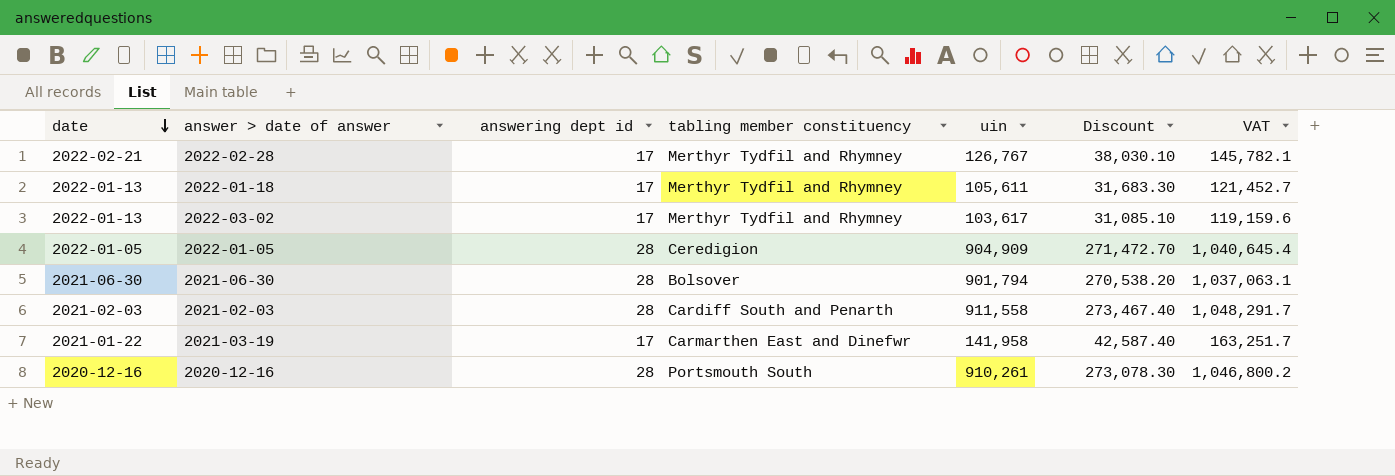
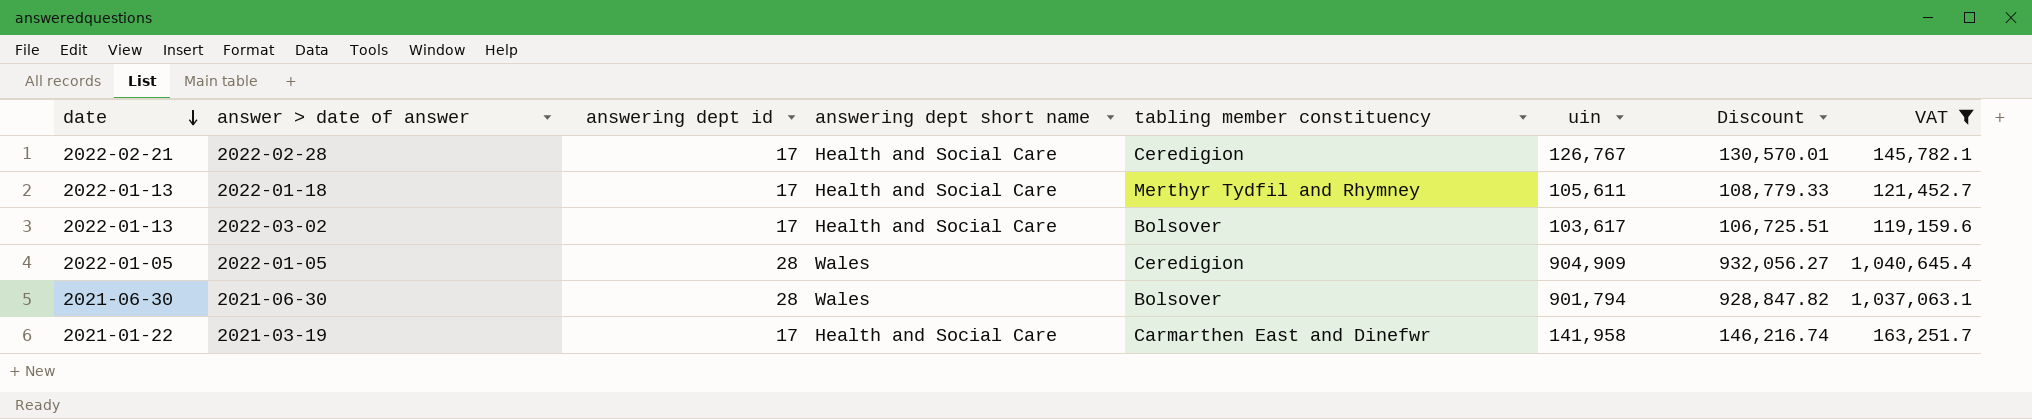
filter: none -> VAT <= 1,040,645.4
column answering dept short name | position: none -> 4
column Discount | formula: [uin] * 0.3 -> [uin] * 1.03
2022-02-28 | tabling member constituency: Merthyr Tydfil and Rhymney -> Ceredigion
2022-03-02 | tabling member constituency: Merthyr Tydfil and Rhymney -> Bolsover

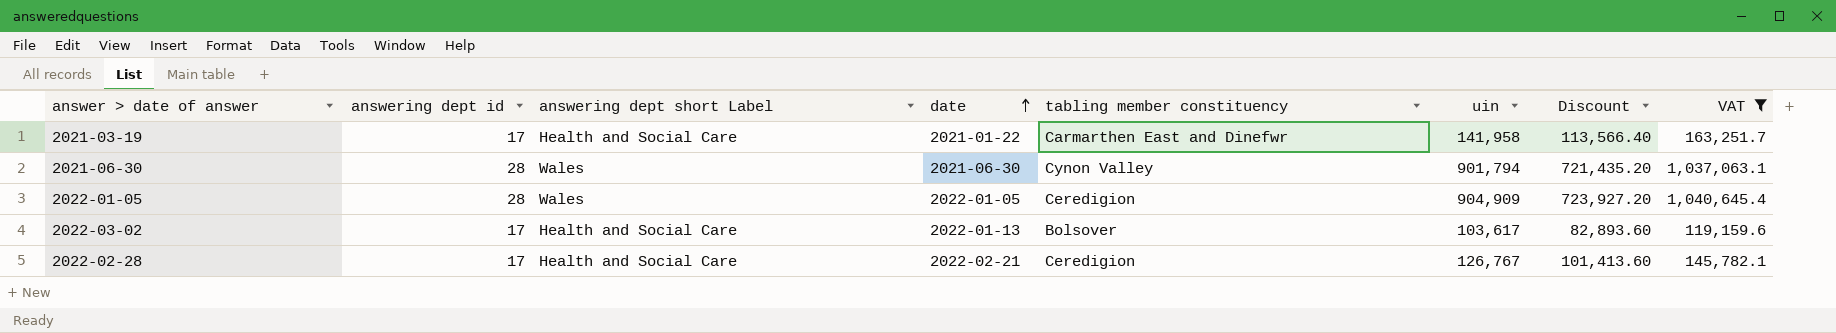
row order: date descending -> date ascending
column name: answering dept short name -> answering dept short Label
column date | position: 1 -> 4
column Discount | formula: [uin] * 1.03 -> [uin] * 0.8
row 2022-01-18: 2022-01-13 | 17 | Health and Social Care | Merthyr Tydfil and Rhymney | 105,611 | 108,779.33 | 121,452.7 -> none
2021-06-30 | tabling member constituency: Bolsover -> Cynon Valley

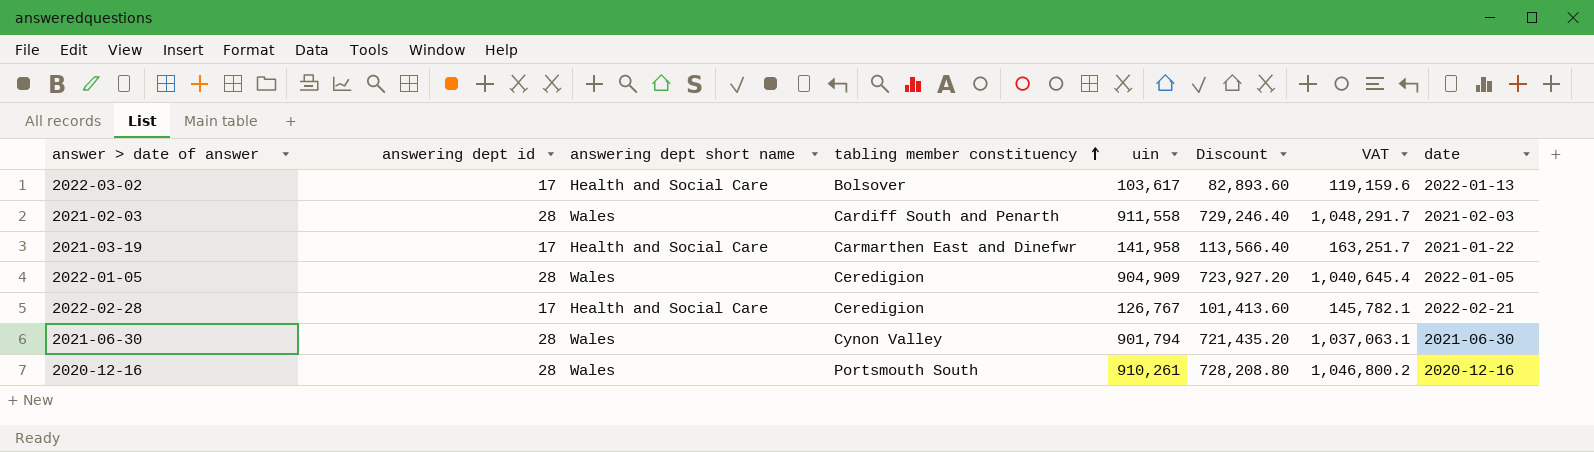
filter: VAT <= 1,040,645.4 -> none
row order: date ascending -> tabling member constituency ascending
column name: answering dept short Label -> answering dept short name
column date | position: 4 -> 8

